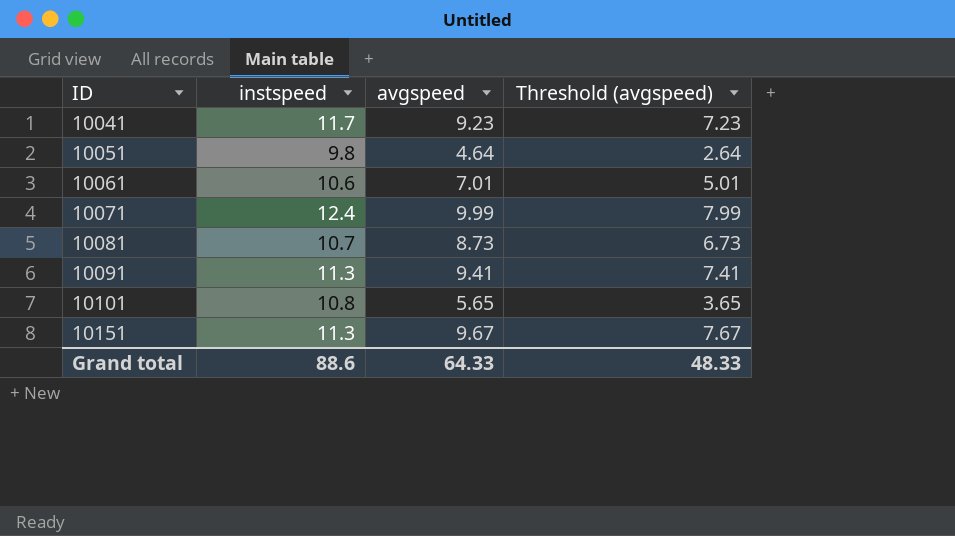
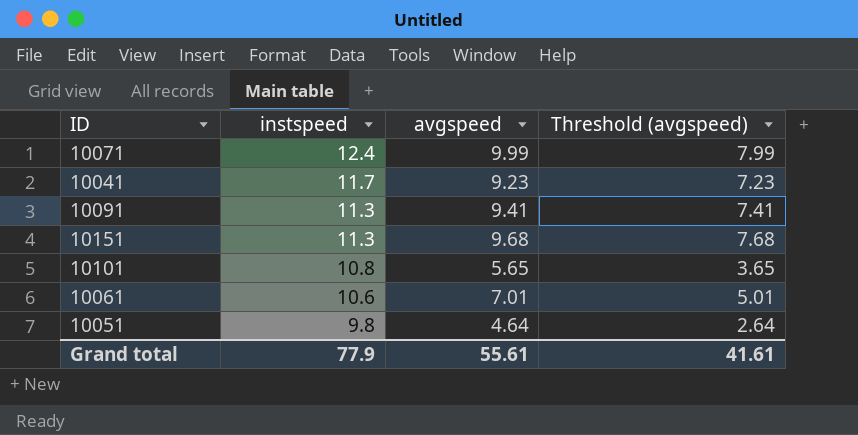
row order: ID ascending -> instspeed descending
row 10081: 10.7 | 8.73 | 6.73 -> none
10151 | avgspeed: 9.67 -> 9.68
10151 | Threshold (avgspeed): 7.67 -> 7.68
Grand total | instspeed: 88.6 -> 77.9
Grand total | avgspeed: 64.33 -> 55.61
Grand total | Threshold (avgspeed): 48.33 -> 41.61

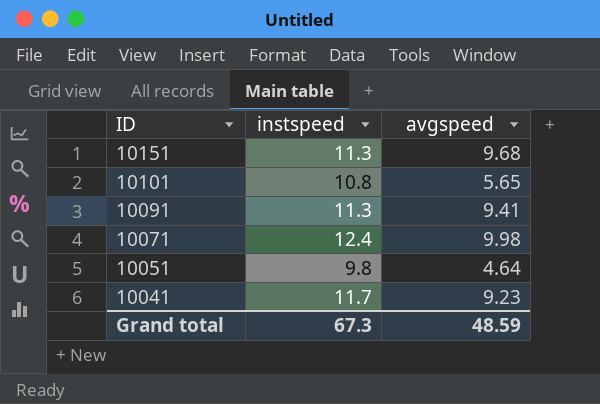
row order: instspeed descending -> ID descending
column Threshold (avgspeed) | formula: [avgspeed] - 2 -> none
row 10061: 10.6 | 7.01 | 5.01 -> none
10071 | avgspeed: 9.99 -> 9.98
Grand total | instspeed: 77.9 -> 67.3
Grand total | avgspeed: 55.61 -> 48.59

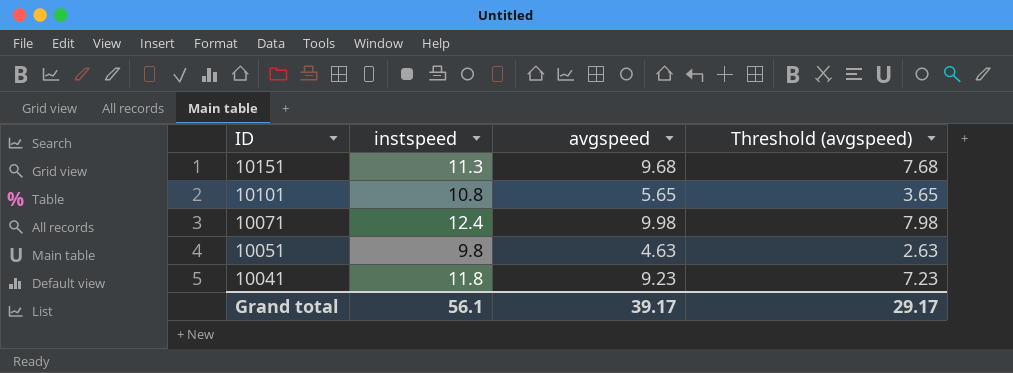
column Threshold (avgspeed) | formula: none -> [avgspeed] - 2
row 10091: 11.3 | 9.41 -> none
10051 | avgspeed: 4.64 -> 4.63
10041 | instspeed: 11.7 -> 11.8
Grand total | instspeed: 67.3 -> 56.1
Grand total | avgspeed: 48.59 -> 39.17

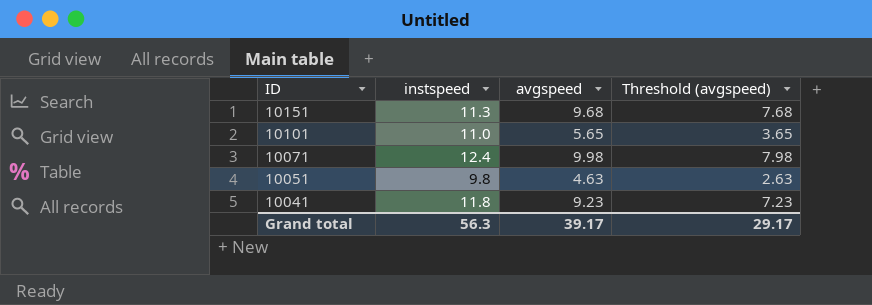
10101 | instspeed: 10.8 -> 11.0
Grand total | instspeed: 56.1 -> 56.3

